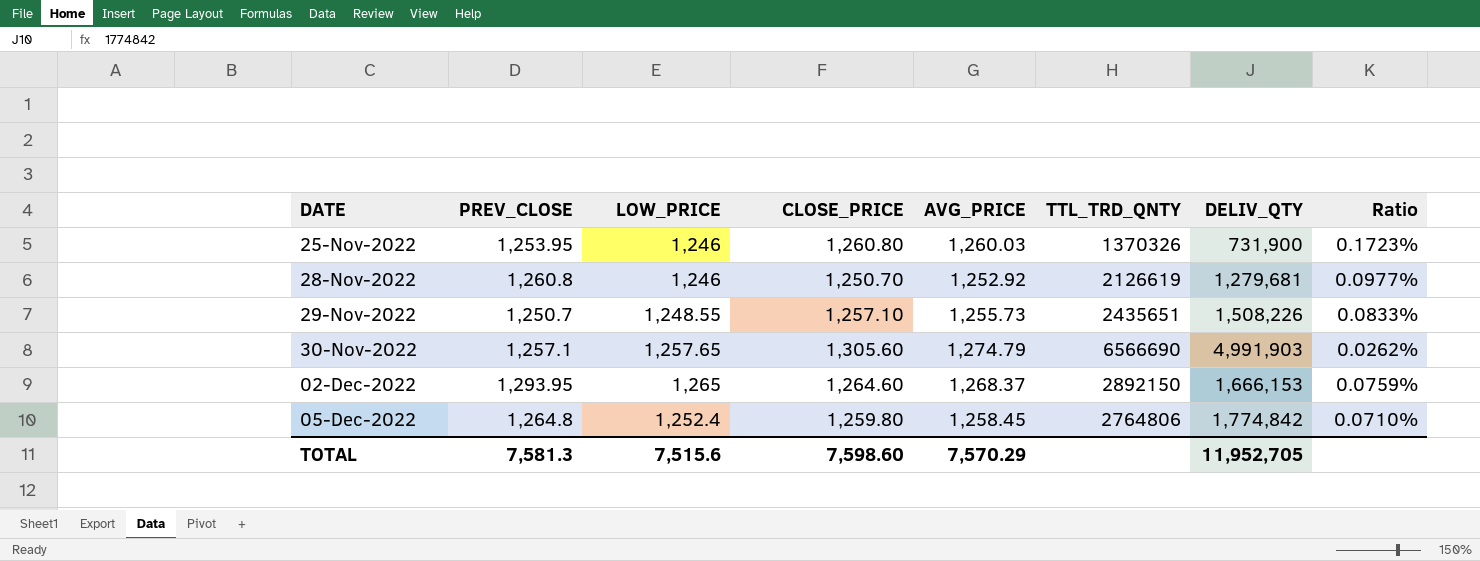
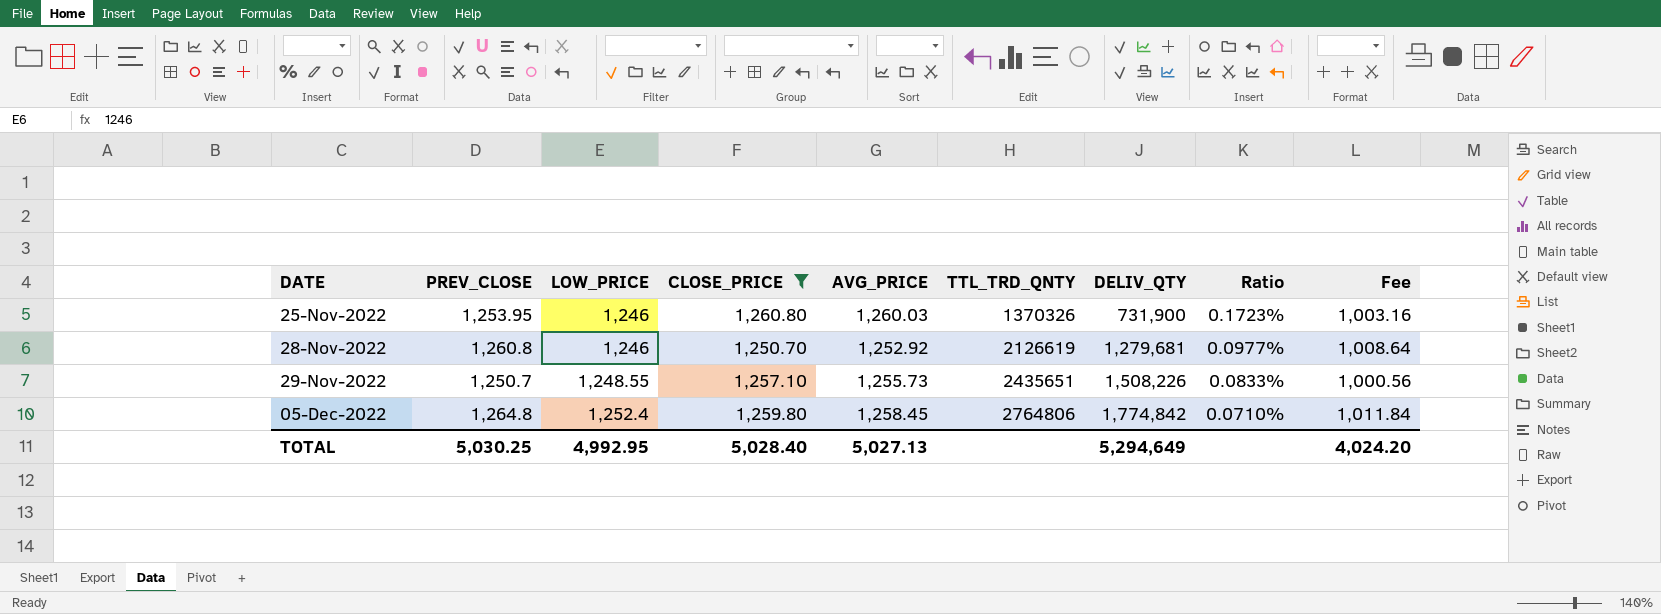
filter: none -> CLOSE_PRICE <= 1,260.80
column Fee | formula: none -> [PREV_CLOSE] * 0.8
TOTAL | PREV_CLOSE: 7,581.3 -> 5,030.25
TOTAL | LOW_PRICE: 7,515.6 -> 4,992.95
TOTAL | CLOSE_PRICE: 7,598.60 -> 5,028.40
TOTAL | AVG_PRICE: 7,570.29 -> 5,027.13
TOTAL | DELIV_QTY: 11,952,705 -> 5,294,649

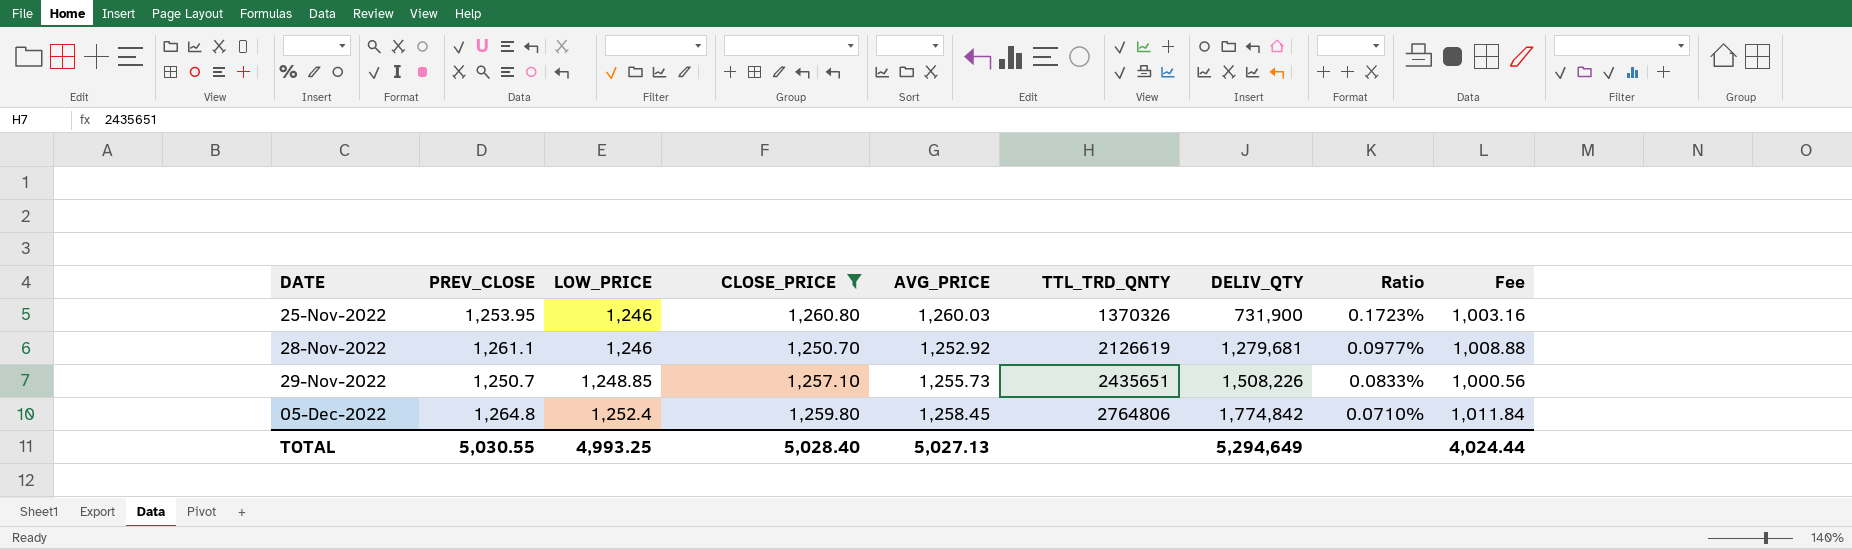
28-Nov-2022 | PREV_CLOSE: 1,260.8 -> 1,261.1
28-Nov-2022 | Fee: 1,008.64 -> 1,008.88
29-Nov-2022 | LOW_PRICE: 1,248.55 -> 1,248.85
TOTAL | PREV_CLOSE: 5,030.25 -> 5,030.55
TOTAL | LOW_PRICE: 4,992.95 -> 4,993.25
TOTAL | Fee: 4,024.20 -> 4,024.44

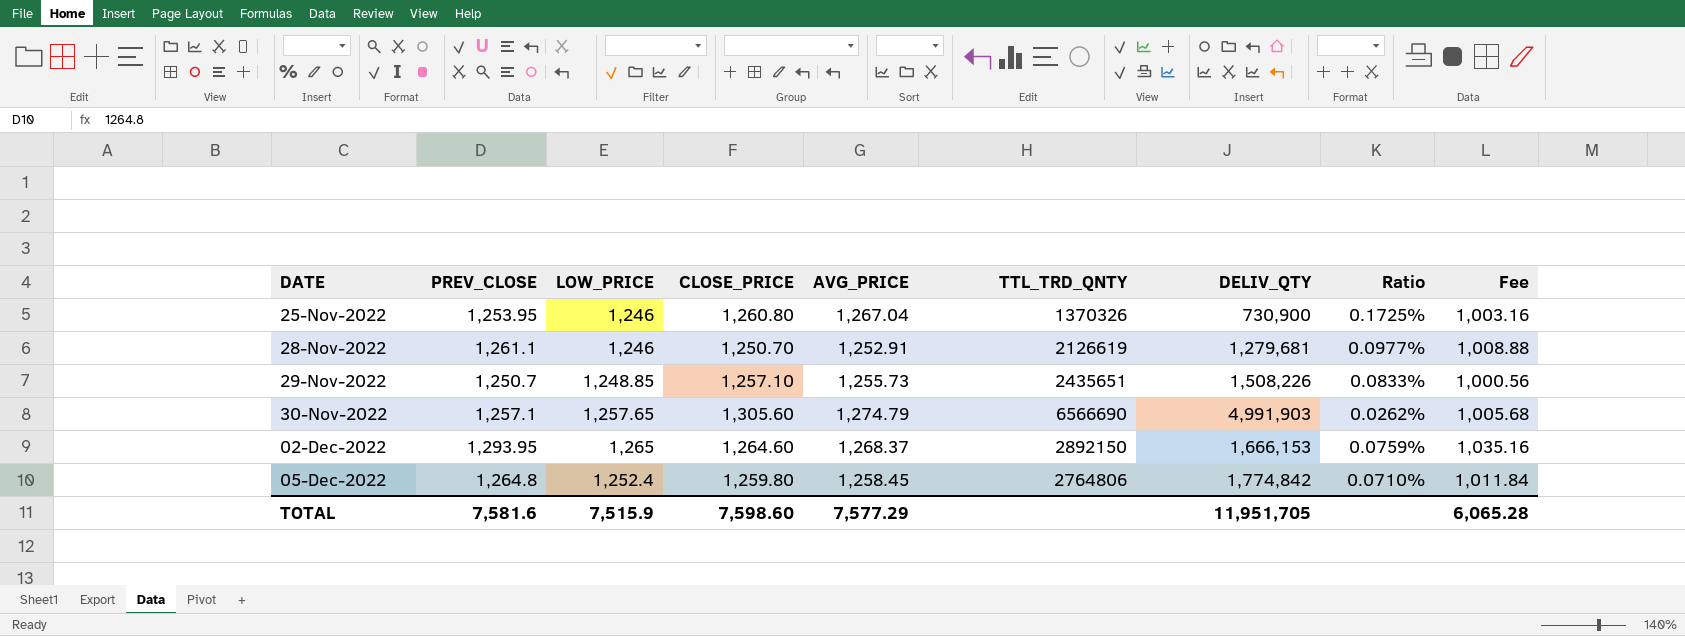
filter: CLOSE_PRICE <= 1,260.80 -> none
25-Nov-2022 | AVG_PRICE: 1,260.03 -> 1,267.04
25-Nov-2022 | DELIV_QTY: 731,900 -> 730,900
25-Nov-2022 | Ratio: 0.1723% -> 0.1725%
28-Nov-2022 | AVG_PRICE: 1,252.92 -> 1,252.91
TOTAL | PREV_CLOSE: 5,030.55 -> 7,581.6
TOTAL | LOW_PRICE: 4,993.25 -> 7,515.9
TOTAL | CLOSE_PRICE: 5,028.40 -> 7,598.60
TOTAL | AVG_PRICE: 5,027.13 -> 7,577.29
TOTAL | DELIV_QTY: 5,294,649 -> 11,951,705
TOTAL | Fee: 4,024.44 -> 6,065.28

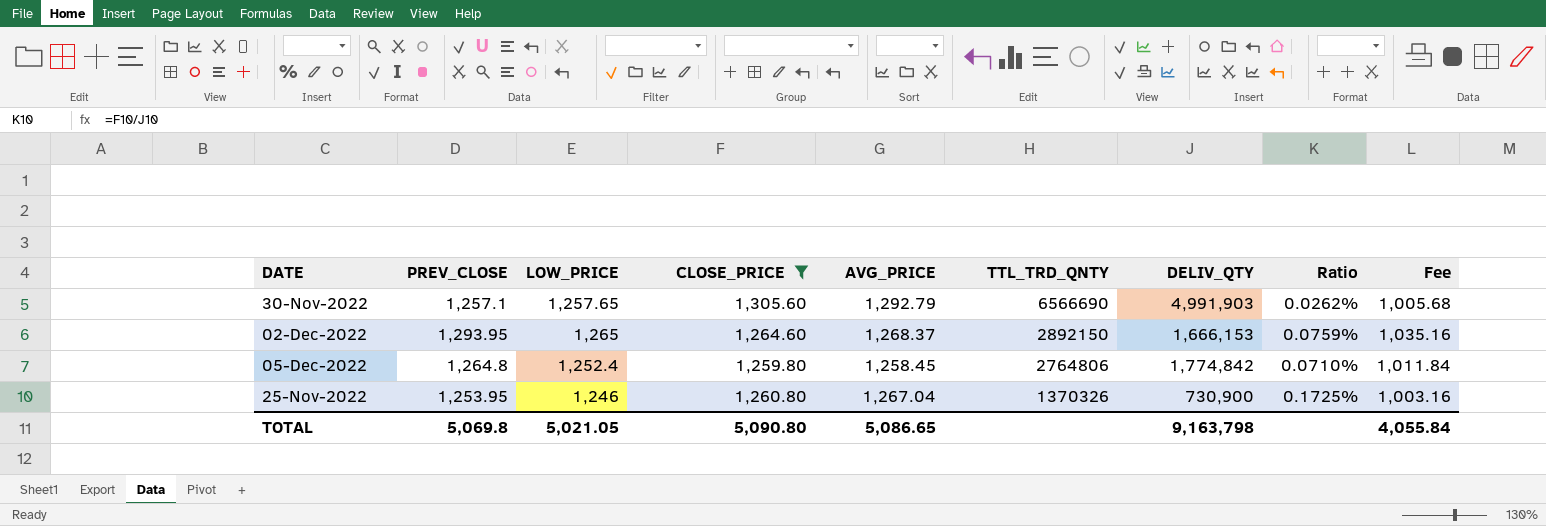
filter: none -> CLOSE_PRICE >= 1,259.80
row order: DATE ascending -> TTL_TRD_QNTY descending
30-Nov-2022 | AVG_PRICE: 1,274.79 -> 1,292.79
TOTAL | PREV_CLOSE: 7,581.6 -> 5,069.8
TOTAL | LOW_PRICE: 7,515.9 -> 5,021.05
TOTAL | CLOSE_PRICE: 7,598.60 -> 5,090.80
TOTAL | AVG_PRICE: 7,577.29 -> 5,086.65
TOTAL | DELIV_QTY: 11,951,705 -> 9,163,798
TOTAL | Fee: 6,065.28 -> 4,055.84

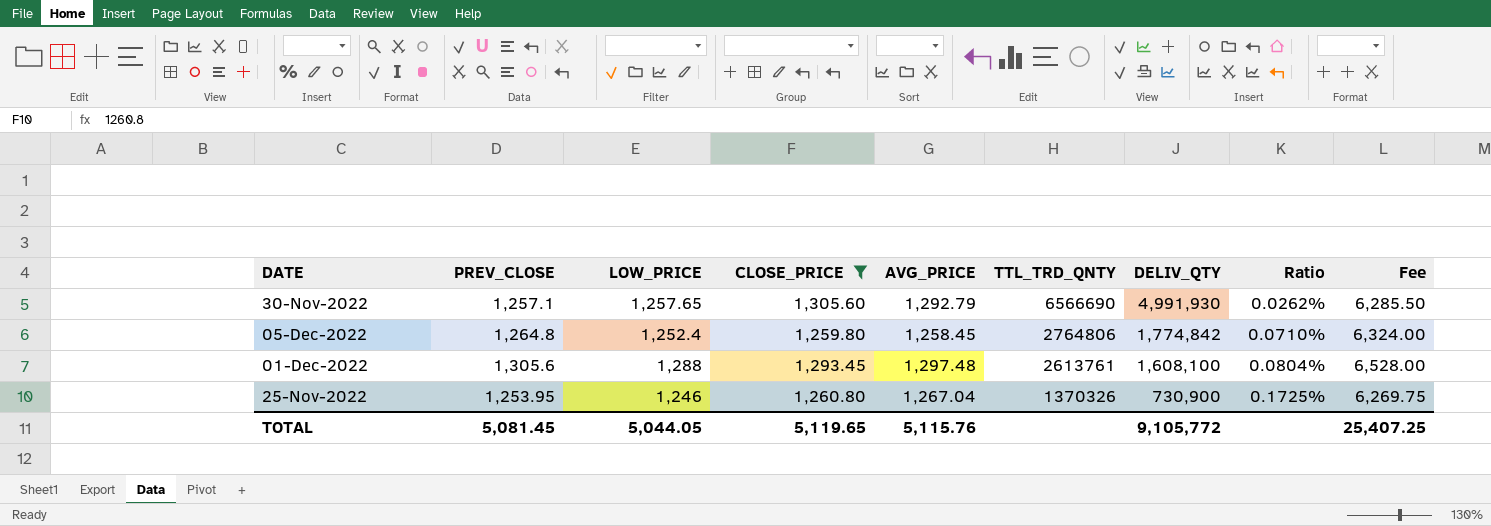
column Fee | formula: [PREV_CLOSE] * 0.8 -> [PREV_CLOSE] * 5
row 02-Dec-2022: 1,293.95 | 1,265 | 1,264.60 | 1,268.37 | 2892150 | 1,666,153 | 0.0759% | 1,035.16 -> none
30-Nov-2022 | DELIV_QTY: 4,991,903 -> 4,991,930
row 01-Dec-2022: none -> 1,305.6 | 1,288 | 1,293.45 | 1,297.48 | 2613761 | 1,608,100 | 0.0804% | 6,528.00
TOTAL | PREV_CLOSE: 5,069.8 -> 5,081.45
TOTAL | LOW_PRICE: 5,021.05 -> 5,044.05
TOTAL | CLOSE_PRICE: 5,090.80 -> 5,119.65
TOTAL | AVG_PRICE: 5,086.65 -> 5,115.76
TOTAL | DELIV_QTY: 9,163,798 -> 9,105,772
TOTAL | Fee: 4,055.84 -> 25,407.25

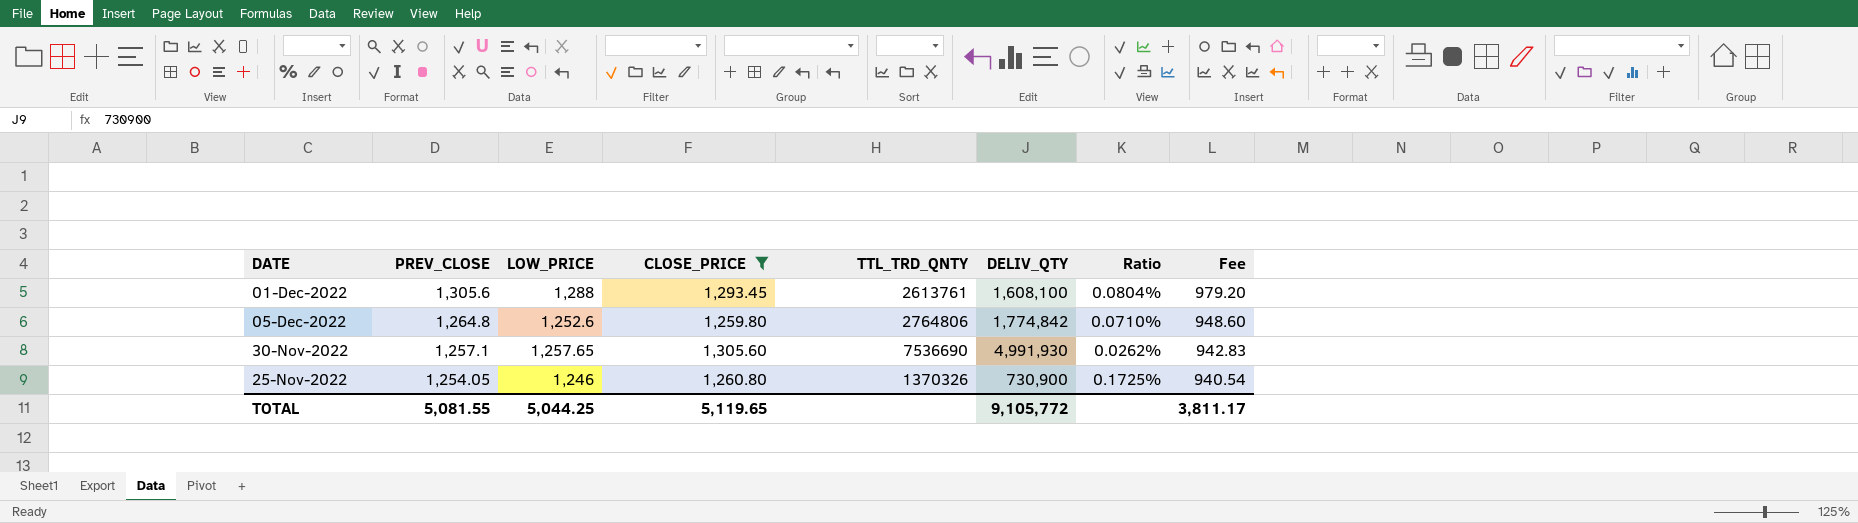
row order: TTL_TRD_QNTY descending -> PREV_CLOSE descending
column AVG_PRICE | position: 5 -> none
column Fee | formula: [PREV_CLOSE] * 5 -> [PREV_CLOSE] * 0.75
05-Dec-2022 | LOW_PRICE: 1,252.4 -> 1,252.6
30-Nov-2022 | TTL_TRD_QNTY: 6566690 -> 7536690
25-Nov-2022 | PREV_CLOSE: 1,253.95 -> 1,254.05
TOTAL | PREV_CLOSE: 5,081.45 -> 5,081.55
TOTAL | LOW_PRICE: 5,044.05 -> 5,044.25
TOTAL | Fee: 25,407.25 -> 3,811.17

